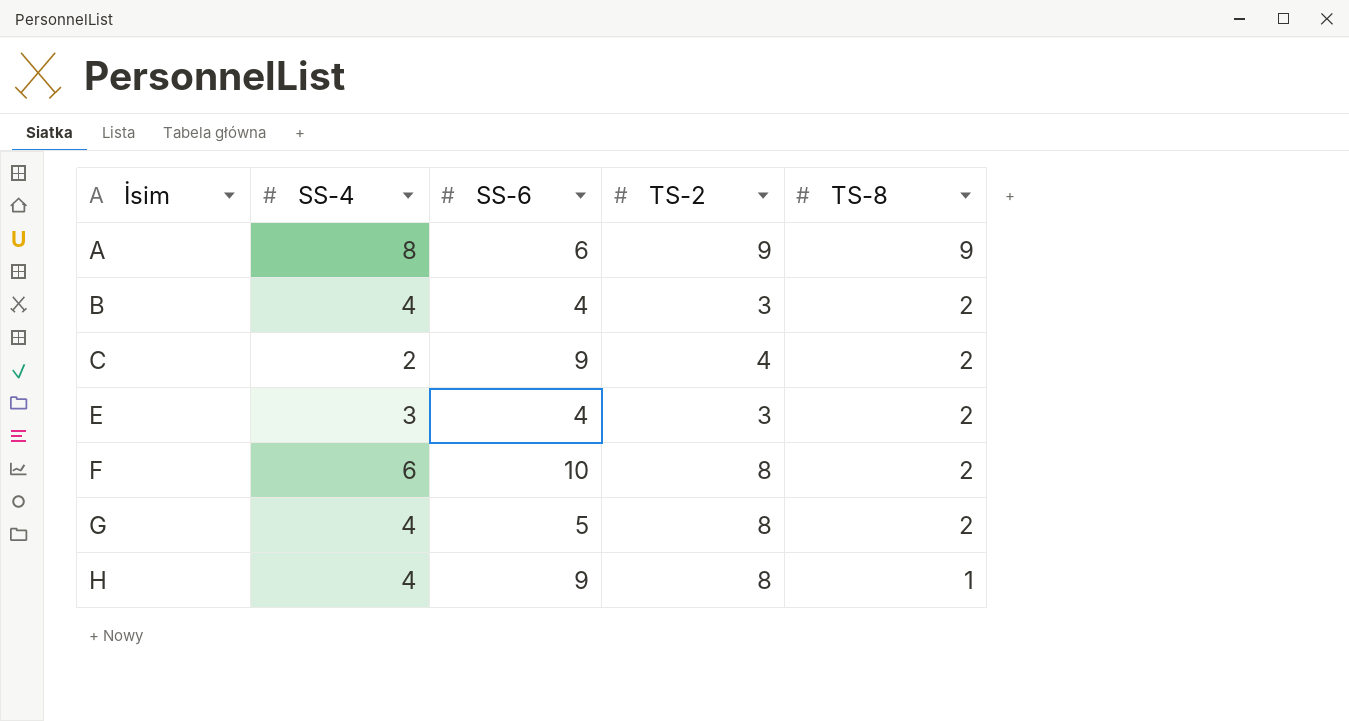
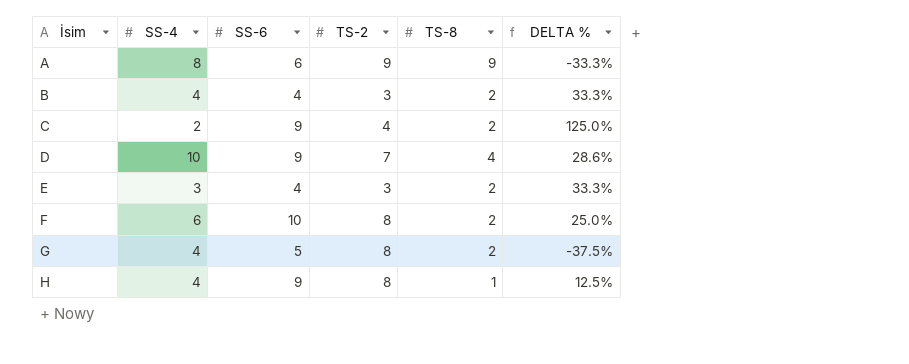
column DELTA % | formula: none -> ([SS-6] - [TS-2]) / [TS-2]
row D: none -> 10 | 9 | 7 | 4 | 28.6%

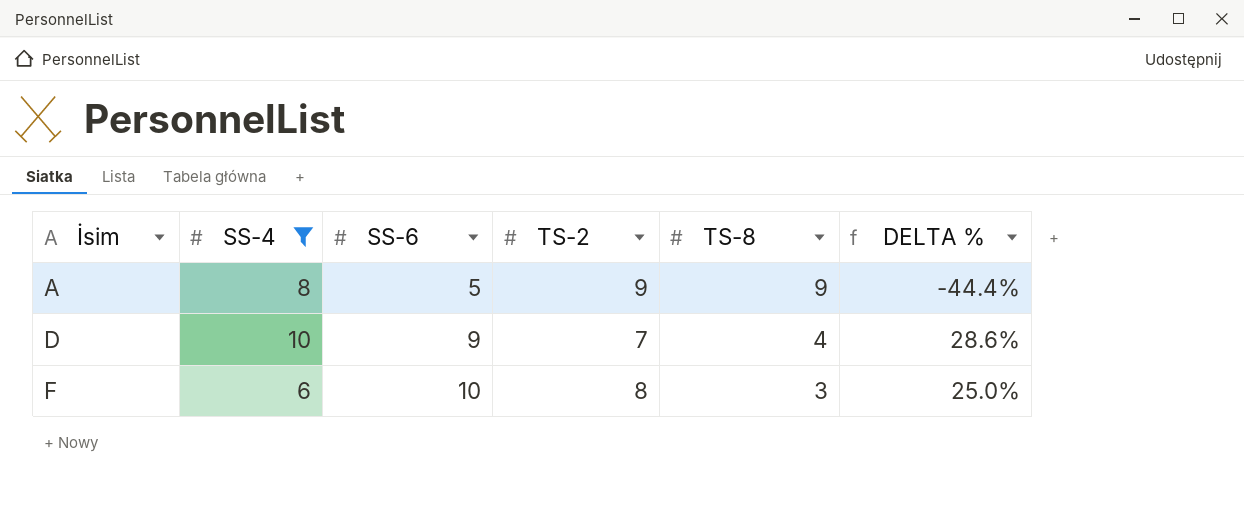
filter: none -> SS-4 >= 6
A | SS-6: 6 -> 5
A | DELTA %: -33.3% -> -44.4%
F | TS-8: 2 -> 3

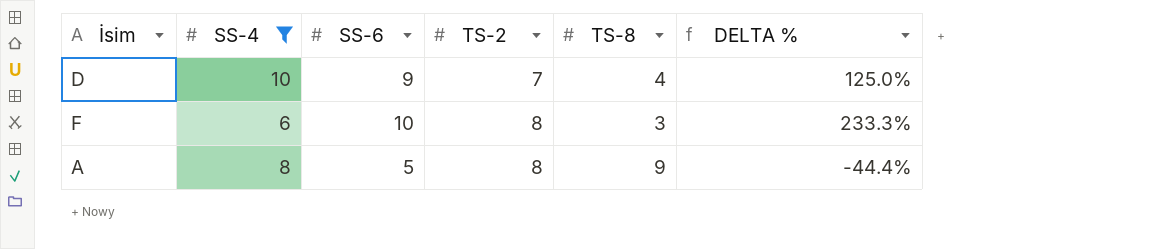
row order: İsim ascending -> TS-2 ascending
column DELTA % | formula: ([SS-6] - [TS-2]) / [TS-2] -> ([SS-6] - [TS-8]) / [TS-8]
A | TS-2: 9 -> 8

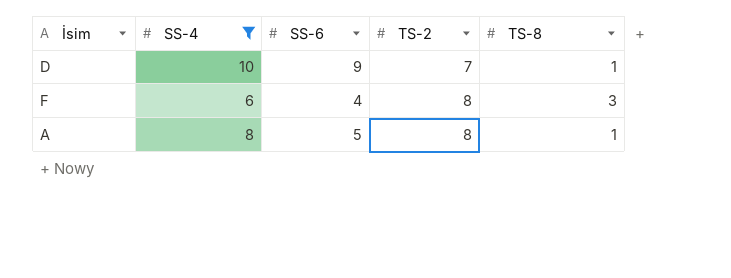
column DELTA % | formula: ([SS-6] - [TS-8]) / [TS-8] -> none
D | TS-8: 4 -> 1
F | SS-6: 10 -> 4
A | TS-8: 9 -> 1

